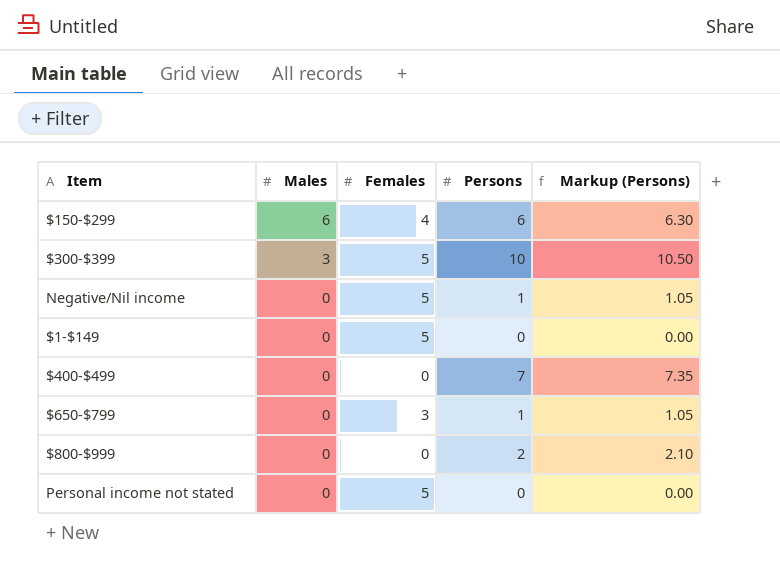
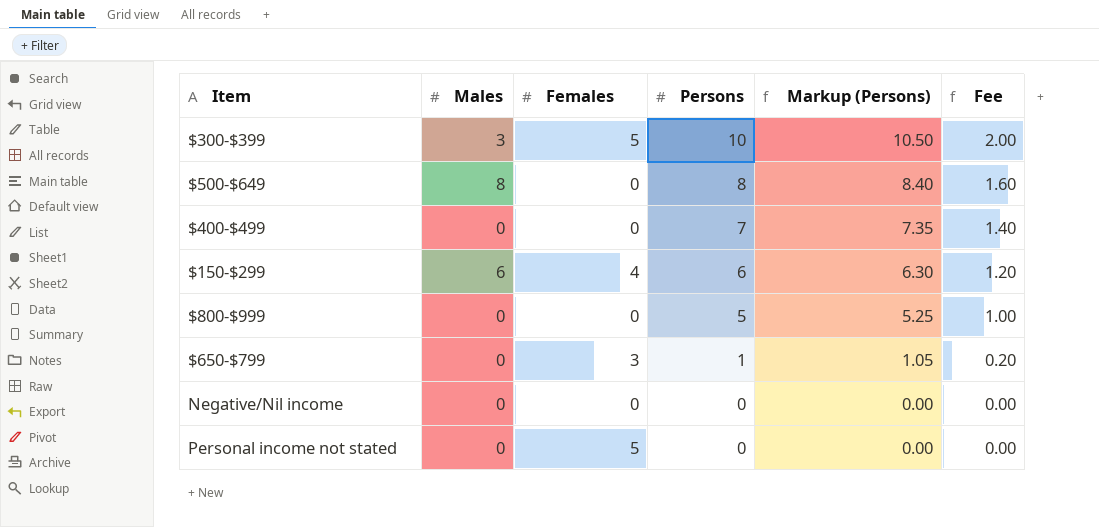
row order: Males descending -> Persons descending
column Fee | formula: none -> [Persons] * 0.2
row $1-$149: 0 | 5 | 0 | 0.00 -> none
row $500-$649: none -> 8 | 0 | 8 | 8.40 | 1.60
$800-$999 | Persons: 2 -> 5
$800-$999 | Markup (Persons): 2.10 -> 5.25
Negative/Nil income | Females: 5 -> 0
Negative/Nil income | Persons: 1 -> 0
Negative/Nil income | Markup (Persons): 1.05 -> 0.00

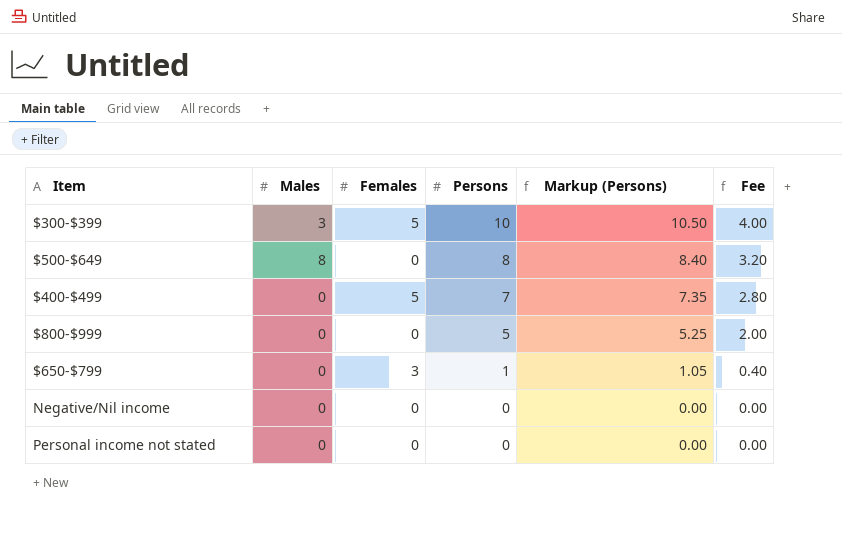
column Fee | formula: [Persons] * 0.2 -> [Persons] * 0.4
row $150-$299: 6 | 4 | 6 | 6.30 | 1.20 -> none
$400-$499 | Females: 0 -> 5
Personal income not stated | Females: 5 -> 0

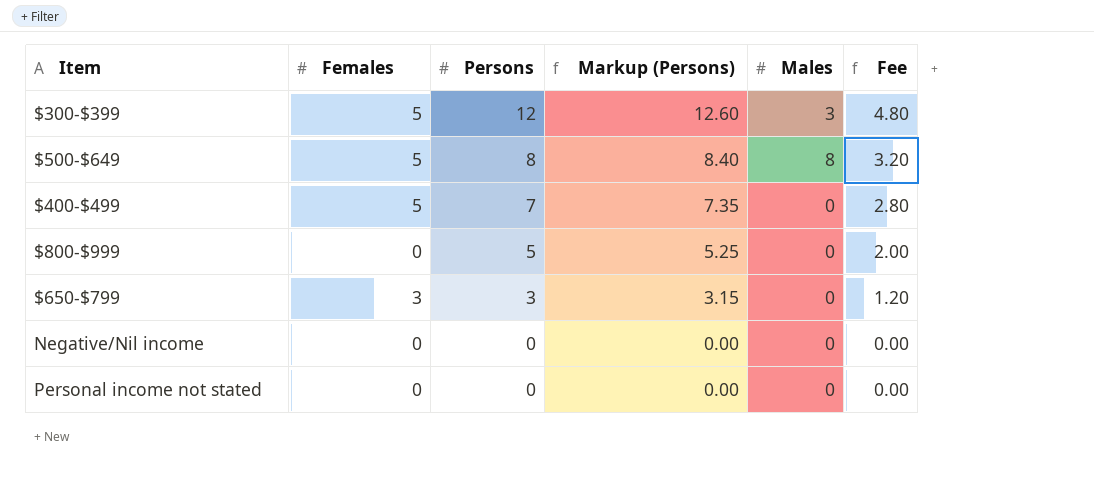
column Males | position: 2 -> 5
$300-$399 | Persons: 10 -> 12
$300-$399 | Markup (Persons): 10.50 -> 12.60
$300-$399 | Fee: 4.00 -> 4.80
$500-$649 | Females: 0 -> 5
$650-$799 | Persons: 1 -> 3
$650-$799 | Markup (Persons): 1.05 -> 3.15
$650-$799 | Fee: 0.40 -> 1.20

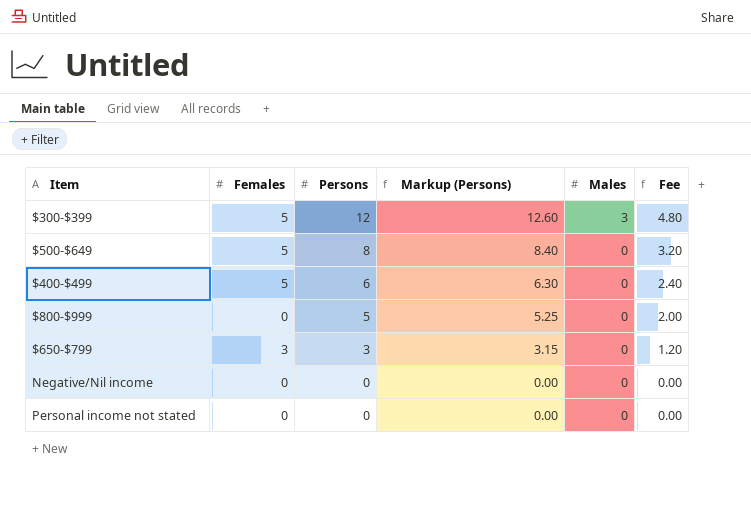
$500-$649 | Males: 8 -> 0
$400-$499 | Persons: 7 -> 6
$400-$499 | Markup (Persons): 7.35 -> 6.30
$400-$499 | Fee: 2.80 -> 2.40

